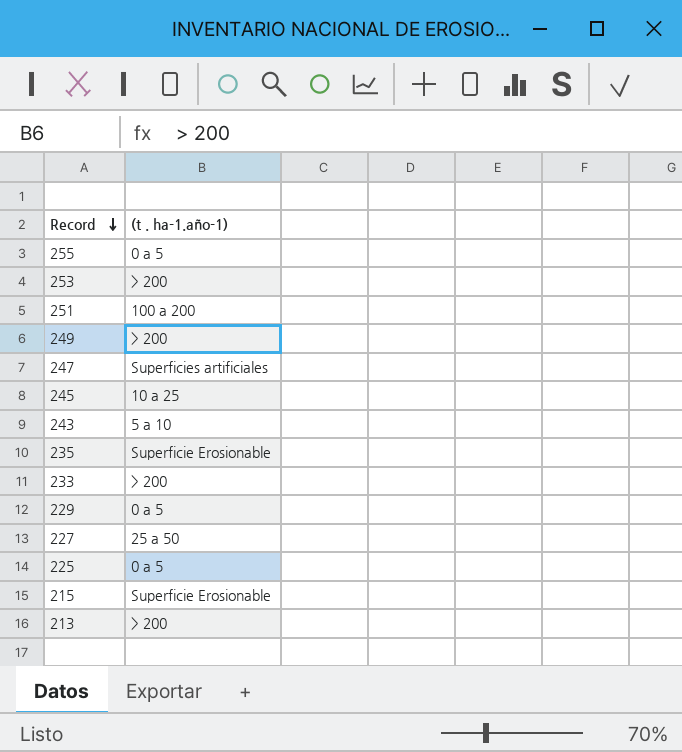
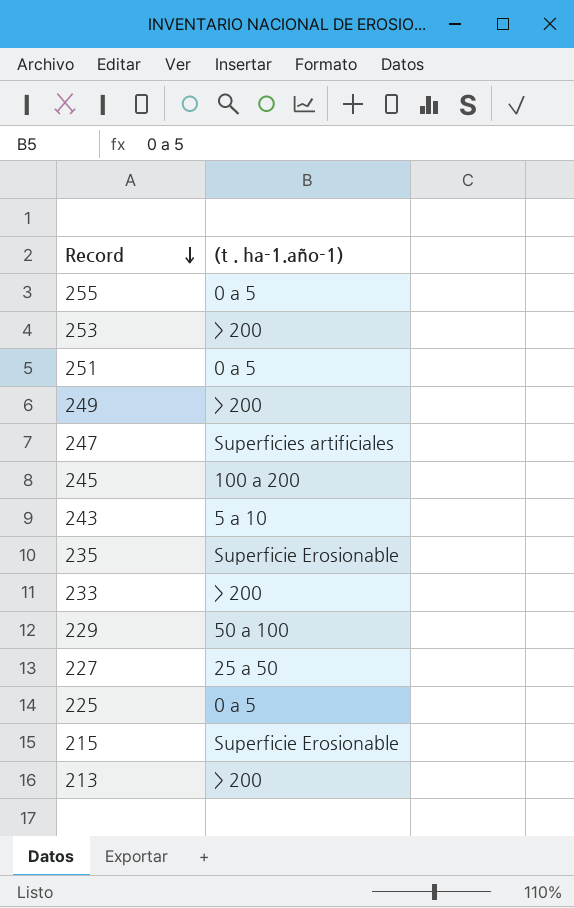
251 | (t . ha-1.año-1): 100 a 200 -> 0 a 5
245 | (t . ha-1.año-1): 10 a 25 -> 100 a 200
229 | (t . ha-1.año-1): 0 a 5 -> 50 a 100

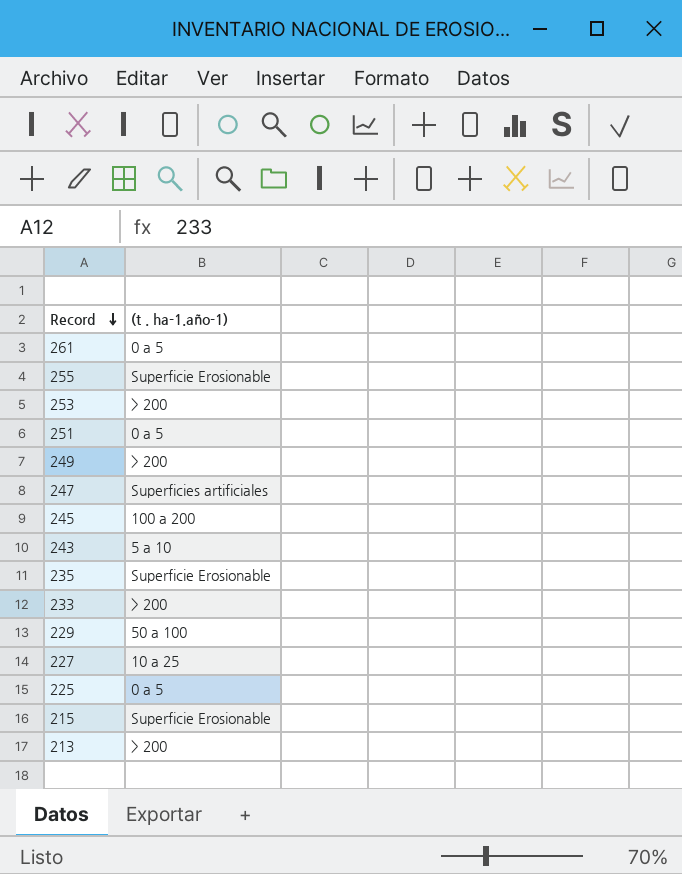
row 261: none -> 0 a 5
255 | (t . ha-1.año-1): 0 a 5 -> Superficie Erosionable
227 | (t . ha-1.año-1): 25 a 50 -> 10 a 25

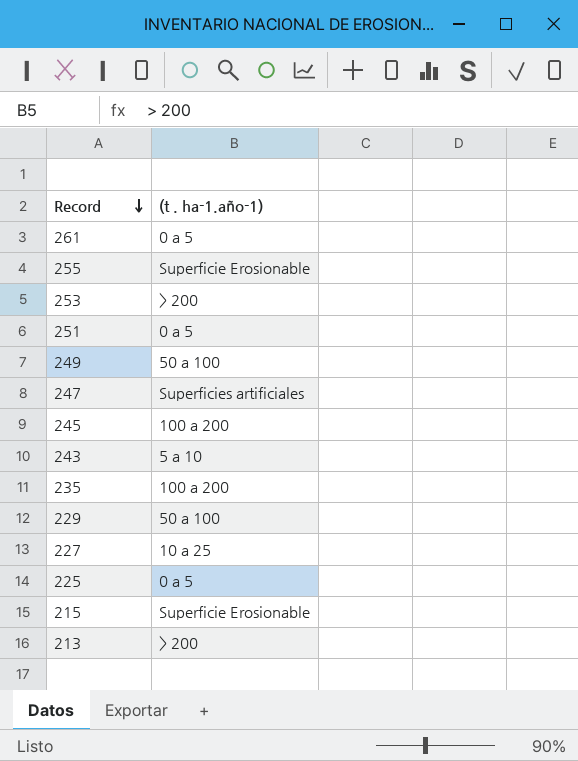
row 233: > 200 -> none
249 | (t . ha-1.año-1): > 200 -> 50 a 100
235 | (t . ha-1.año-1): Superficie Erosionable -> 100 a 200

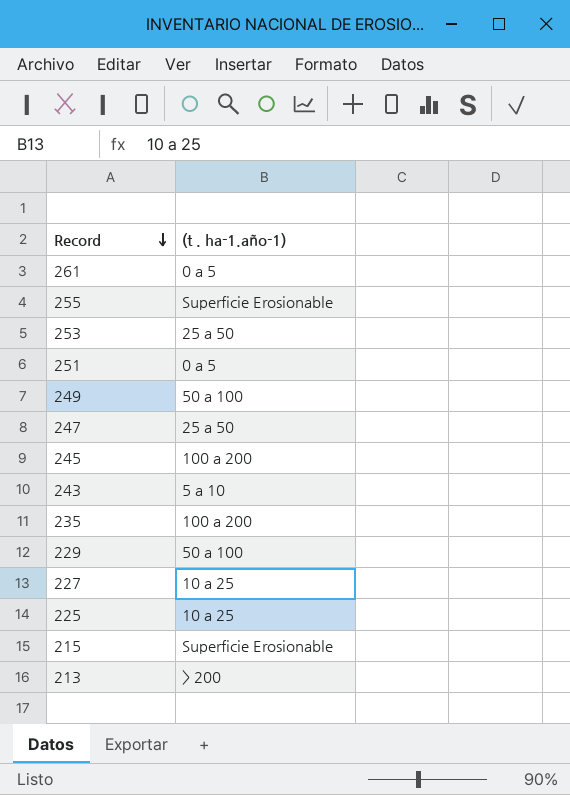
253 | (t . ha-1.año-1): > 200 -> 25 a 50
247 | (t . ha-1.año-1): Superficies artificiales -> 25 a 50
225 | (t . ha-1.año-1): 0 a 5 -> 10 a 25

